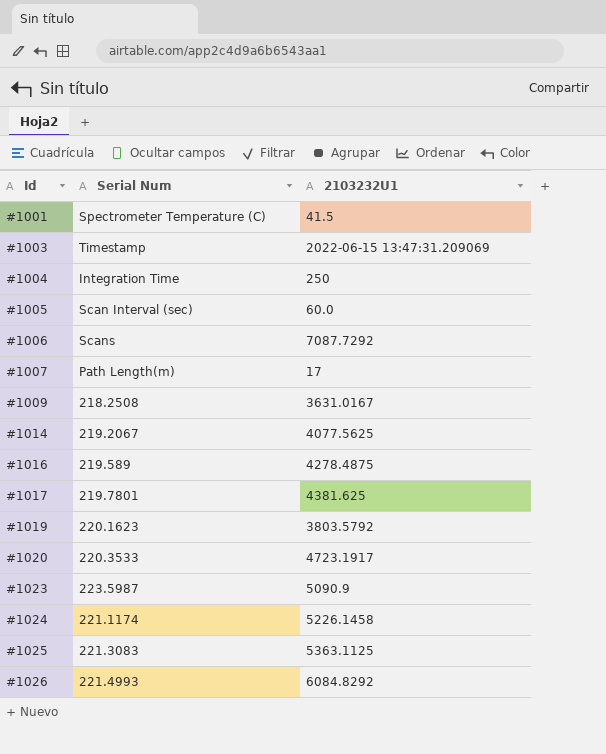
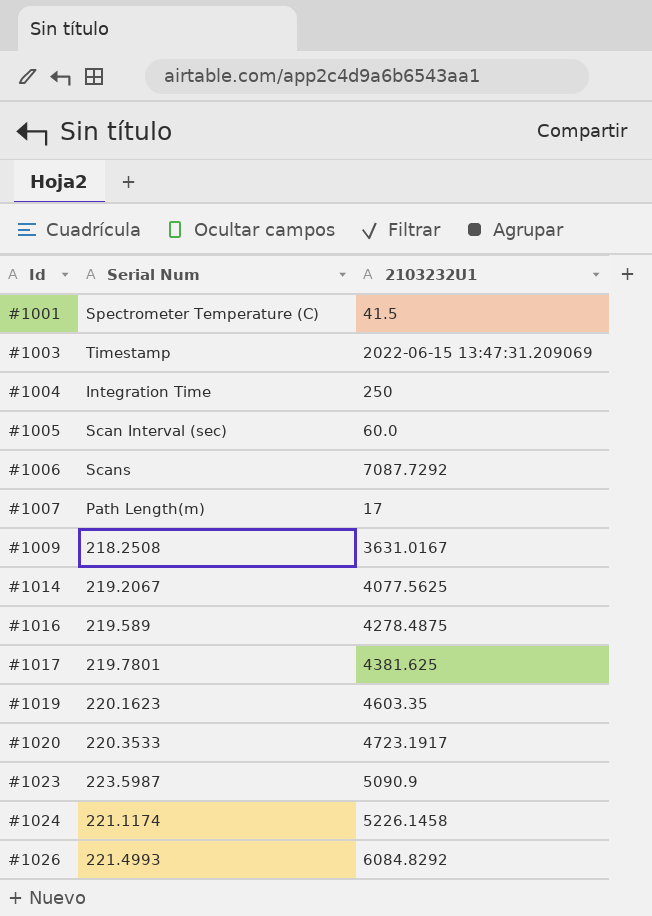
row #1025: 221.3083 | 5363.1125 -> none
#1019 | 2103232U1: 3803.5792 -> 4603.35

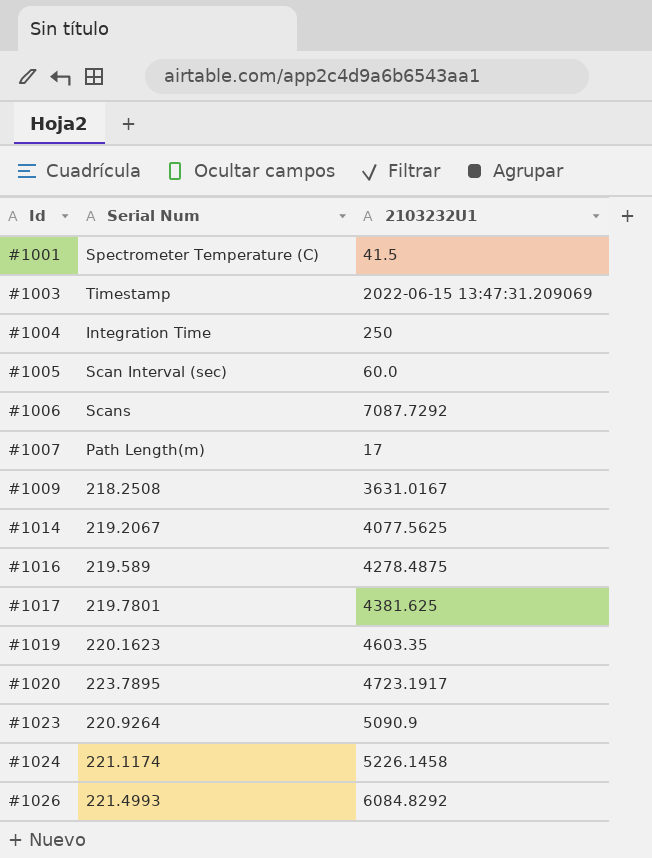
#1020 | Serial Num: 220.3533 -> 223.7895
#1023 | Serial Num: 223.5987 -> 220.9264

